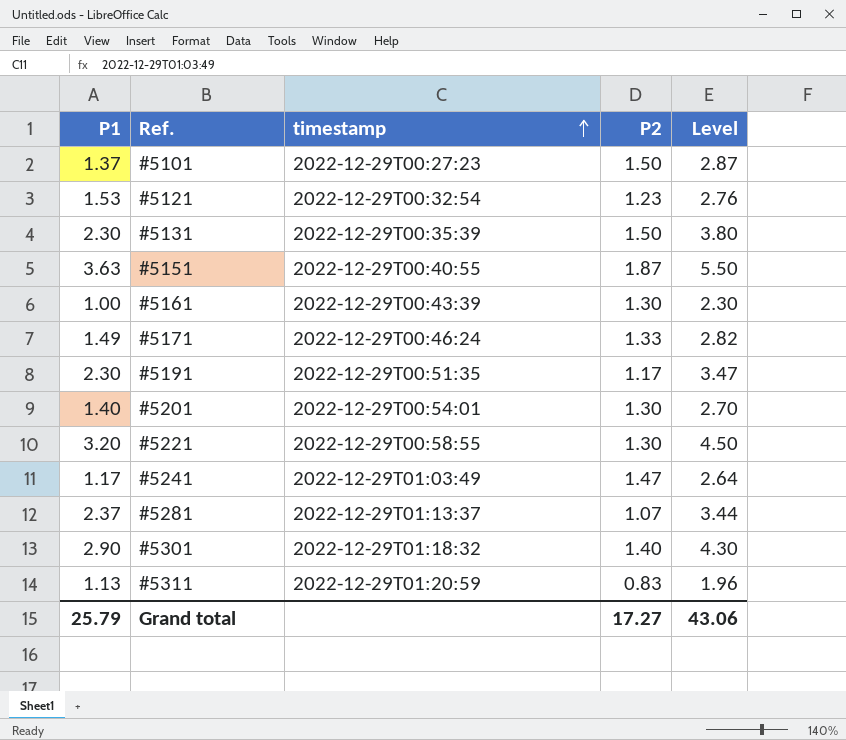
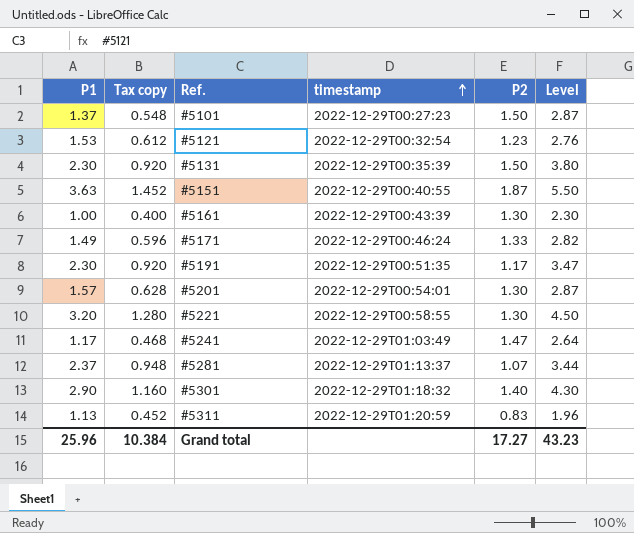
column Tax copy | formula: none -> [P1] * 0.4
#5201 | P1: 1.40 -> 1.57
#5201 | Level: 2.70 -> 2.87
Grand total | P1: 25.79 -> 25.96
Grand total | Level: 43.06 -> 43.23

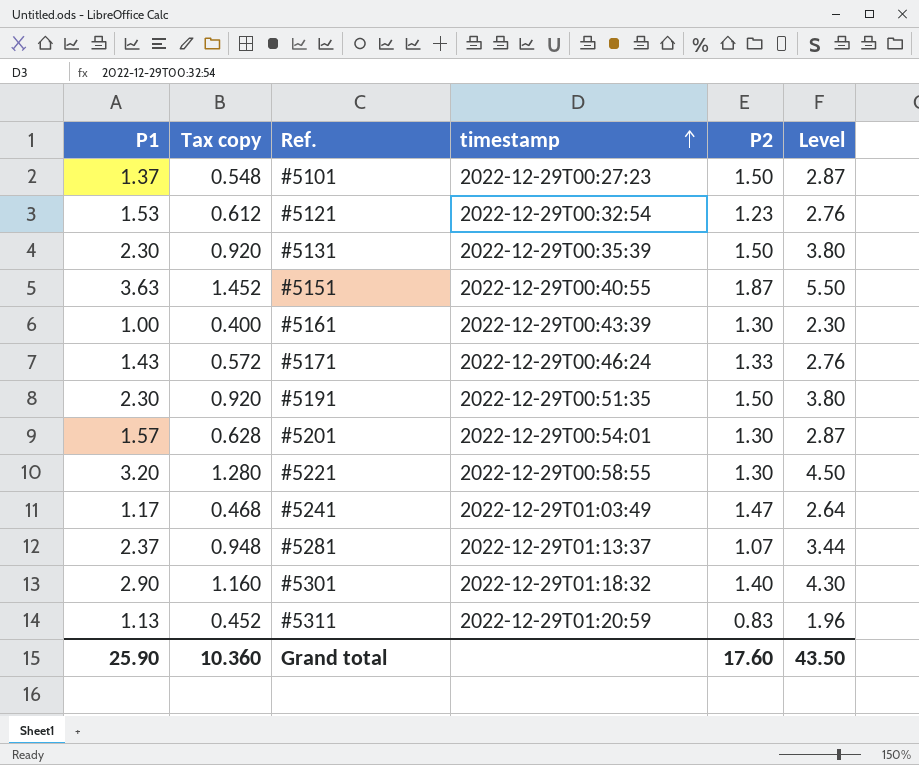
#5171 | P1: 1.49 -> 1.43
#5171 | Tax copy: 0.596 -> 0.572
#5171 | Level: 2.82 -> 2.76
#5191 | P2: 1.17 -> 1.50
#5191 | Level: 3.47 -> 3.80
Grand total | P1: 25.96 -> 25.90
Grand total | Tax copy: 10.384 -> 10.360
Grand total | P2: 17.27 -> 17.60
Grand total | Level: 43.23 -> 43.50

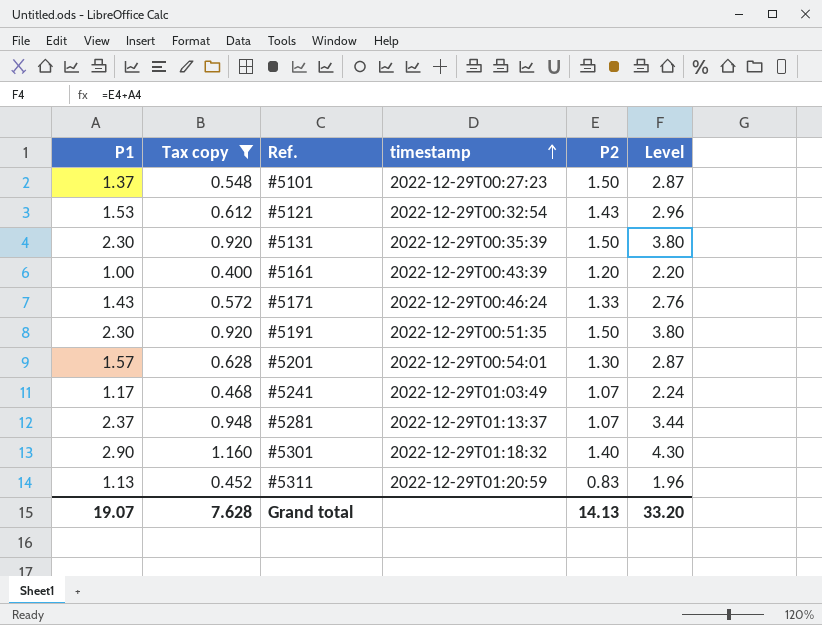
filter: none -> Tax copy <= 1.160
#5121 | P2: 1.23 -> 1.43
#5121 | Level: 2.76 -> 2.96
#5161 | P2: 1.30 -> 1.20
#5161 | Level: 2.30 -> 2.20
#5241 | P2: 1.47 -> 1.07
#5241 | Level: 2.64 -> 2.24
Grand total | P1: 25.90 -> 19.07
Grand total | Tax copy: 10.360 -> 7.628
Grand total | P2: 17.60 -> 14.13
Grand total | Level: 43.50 -> 33.20

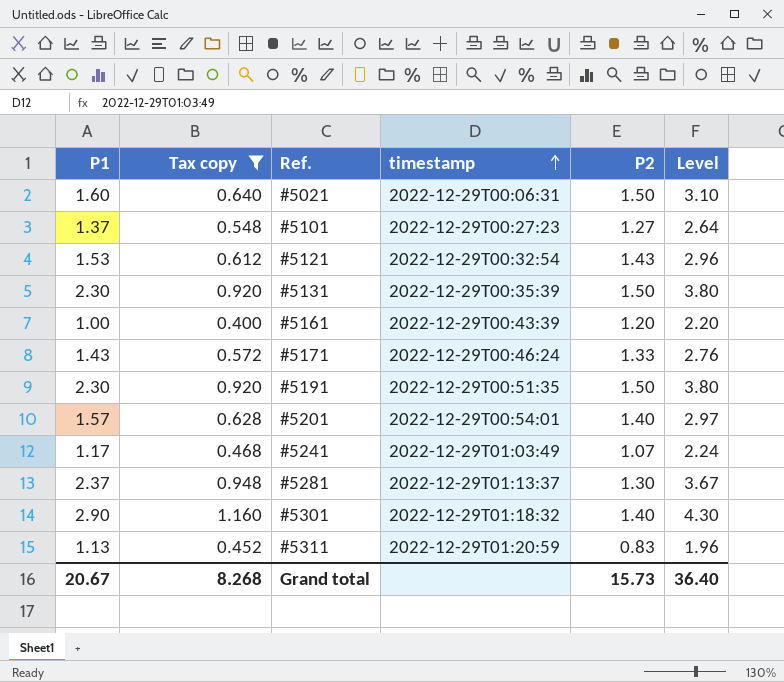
row #5021: none -> 1.60 | 0.640 | 2022-12-29T00:06:31 | 1.50 | 3.10
#5101 | P2: 1.50 -> 1.27
#5101 | Level: 2.87 -> 2.64
#5201 | P2: 1.30 -> 1.40
#5201 | Level: 2.87 -> 2.97
#5281 | P2: 1.07 -> 1.30
#5281 | Level: 3.44 -> 3.67
Grand total | P1: 19.07 -> 20.67
Grand total | Tax copy: 7.628 -> 8.268
Grand total | P2: 14.13 -> 15.73
Grand total | Level: 33.20 -> 36.40

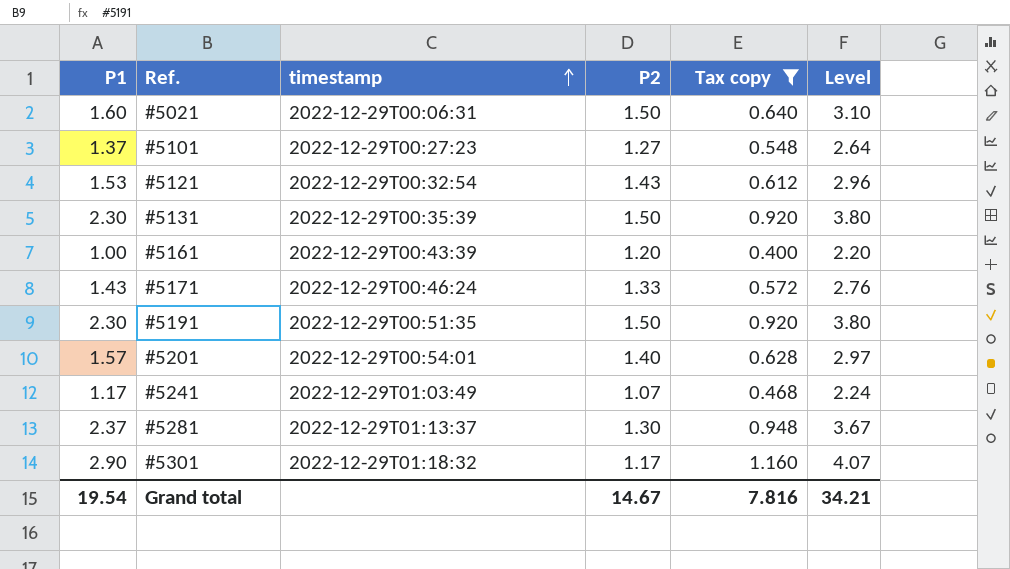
column Tax copy | position: 2 -> 5
row #5311: 1.13 | 0.452 | 2022-12-29T01:20:59 | 0.83 | 1.96 -> none
#5301 | P2: 1.40 -> 1.17
#5301 | Level: 4.30 -> 4.07
Grand total | P1: 20.67 -> 19.54
Grand total | P2: 15.73 -> 14.67
Grand total | Tax copy: 8.268 -> 7.816
Grand total | Level: 36.40 -> 34.21

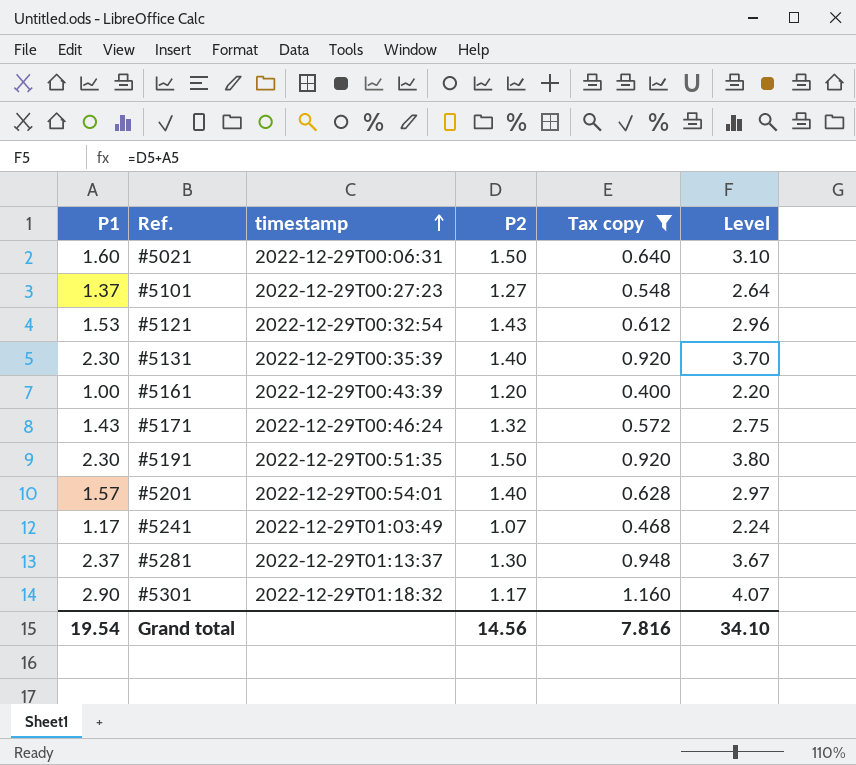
#5131 | P2: 1.50 -> 1.40
#5131 | Level: 3.80 -> 3.70
#5171 | P2: 1.33 -> 1.32
#5171 | Level: 2.76 -> 2.75
Grand total | P2: 14.67 -> 14.56
Grand total | Level: 34.21 -> 34.10

